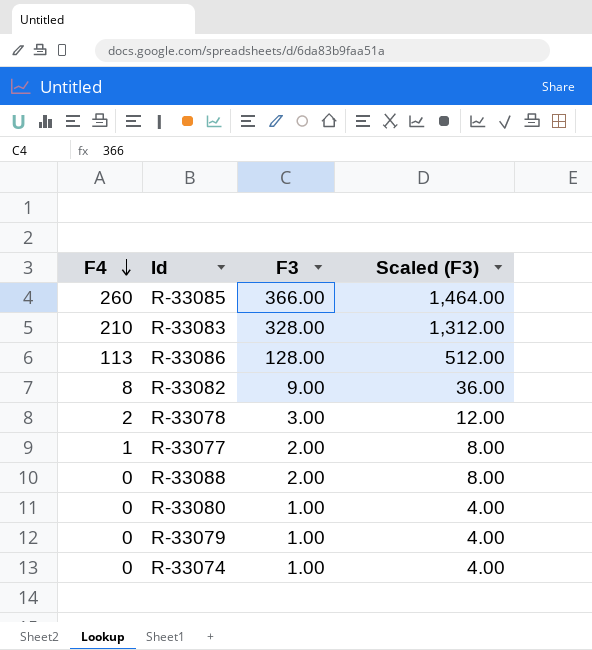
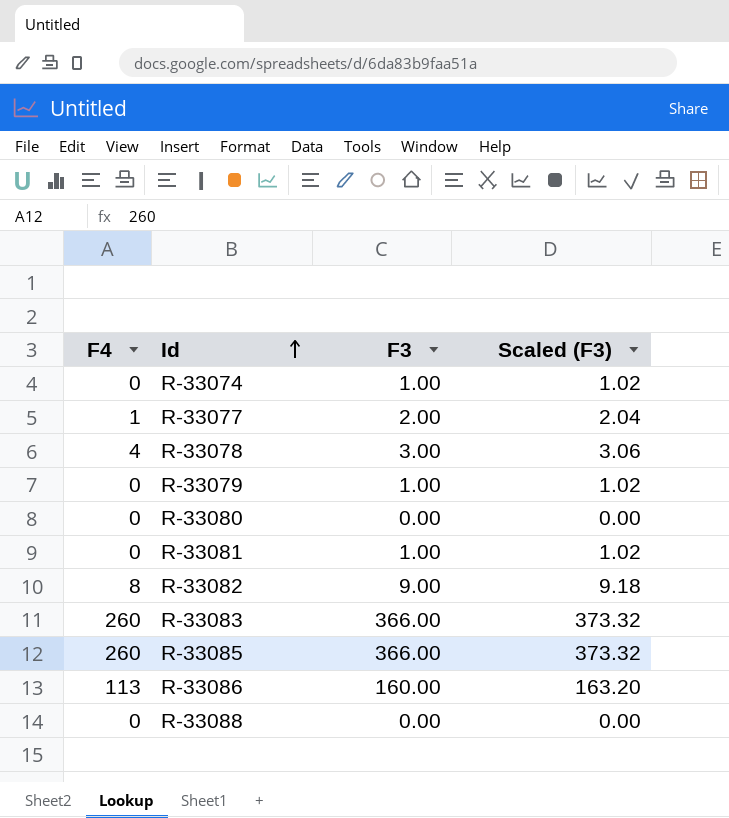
row order: F4 descending -> Id ascending
column Scaled (F3) | formula: [F3] * 4 -> [F3] * 1.02
R-33078 | F4: 2 -> 4
R-33080 | F3: 1.00 -> 0.00
row R-33081: none -> 0 | 1.00 | 1.02
R-33083 | F4: 210 -> 260
R-33083 | F3: 328.00 -> 366.00
R-33086 | F3: 128.00 -> 160.00
R-33088 | F3: 2.00 -> 0.00

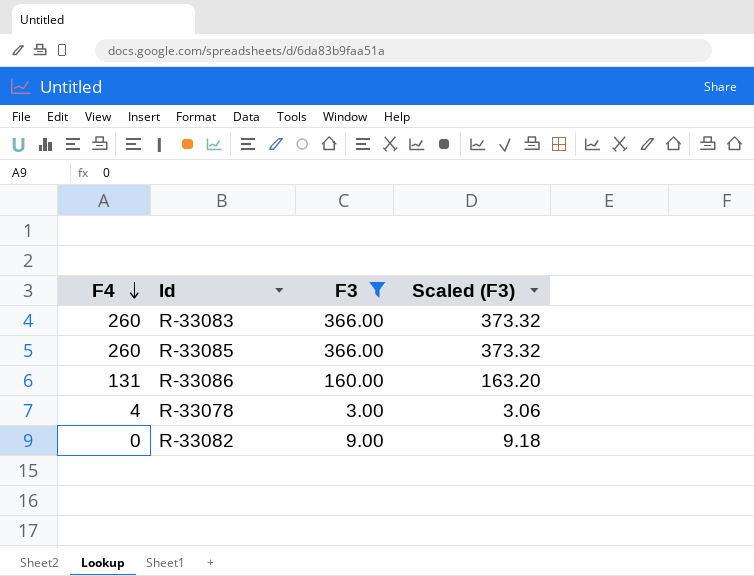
filter: none -> F3 >= 3.00
row order: Id ascending -> F4 descending
R-33086 | F4: 113 -> 131
R-33082 | F4: 8 -> 0

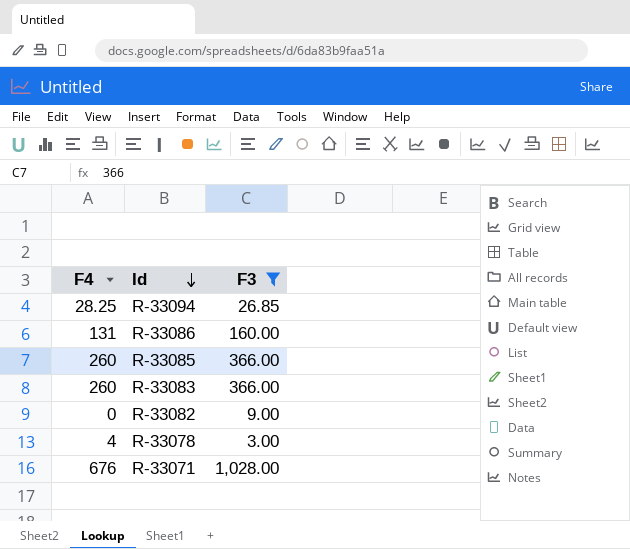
row order: F4 descending -> Id descending
column Scaled (F3) | formula: [F3] * 1.02 -> none
row R-33094: none -> 28.25 | 26.85
row R-33071: none -> 676 | 1,028.00

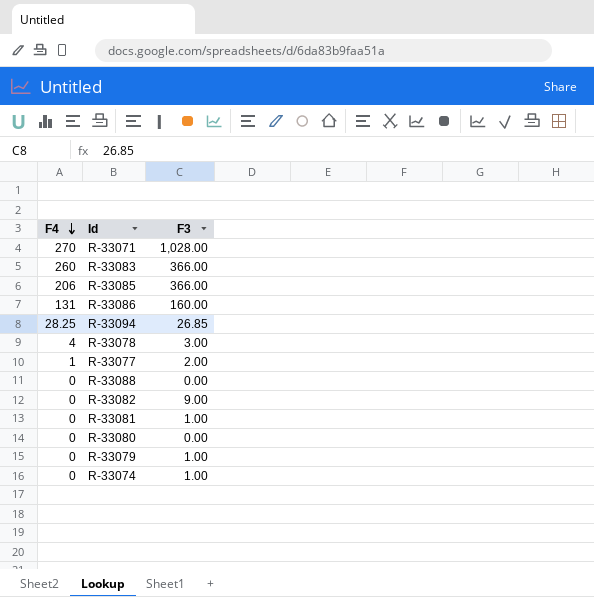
filter: F3 >= 3.00 -> none
row order: Id descending -> F4 descending
R-33071 | F4: 676 -> 270
R-33085 | F4: 260 -> 206

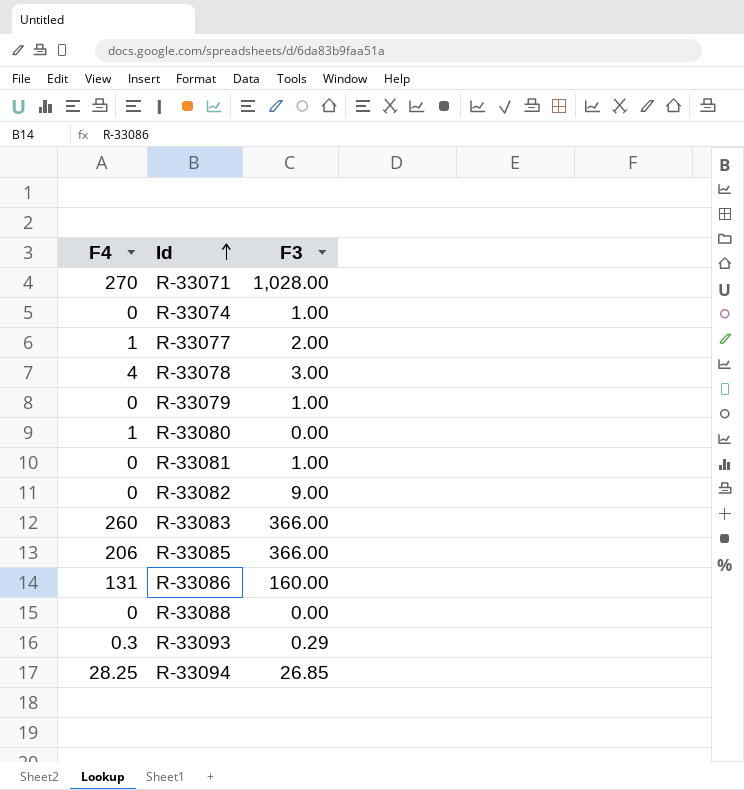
row order: F4 descending -> Id ascending
R-33080 | F4: 0 -> 1
row R-33093: none -> 0.3 | 0.29

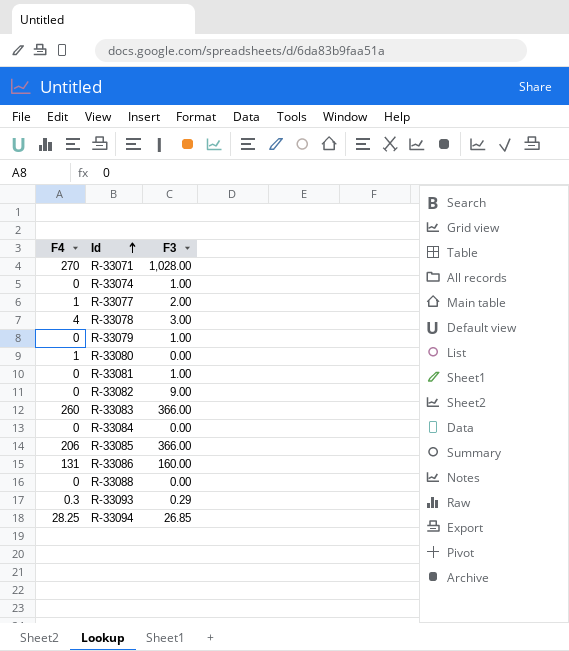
row R-33084: none -> 0 | 0.00

